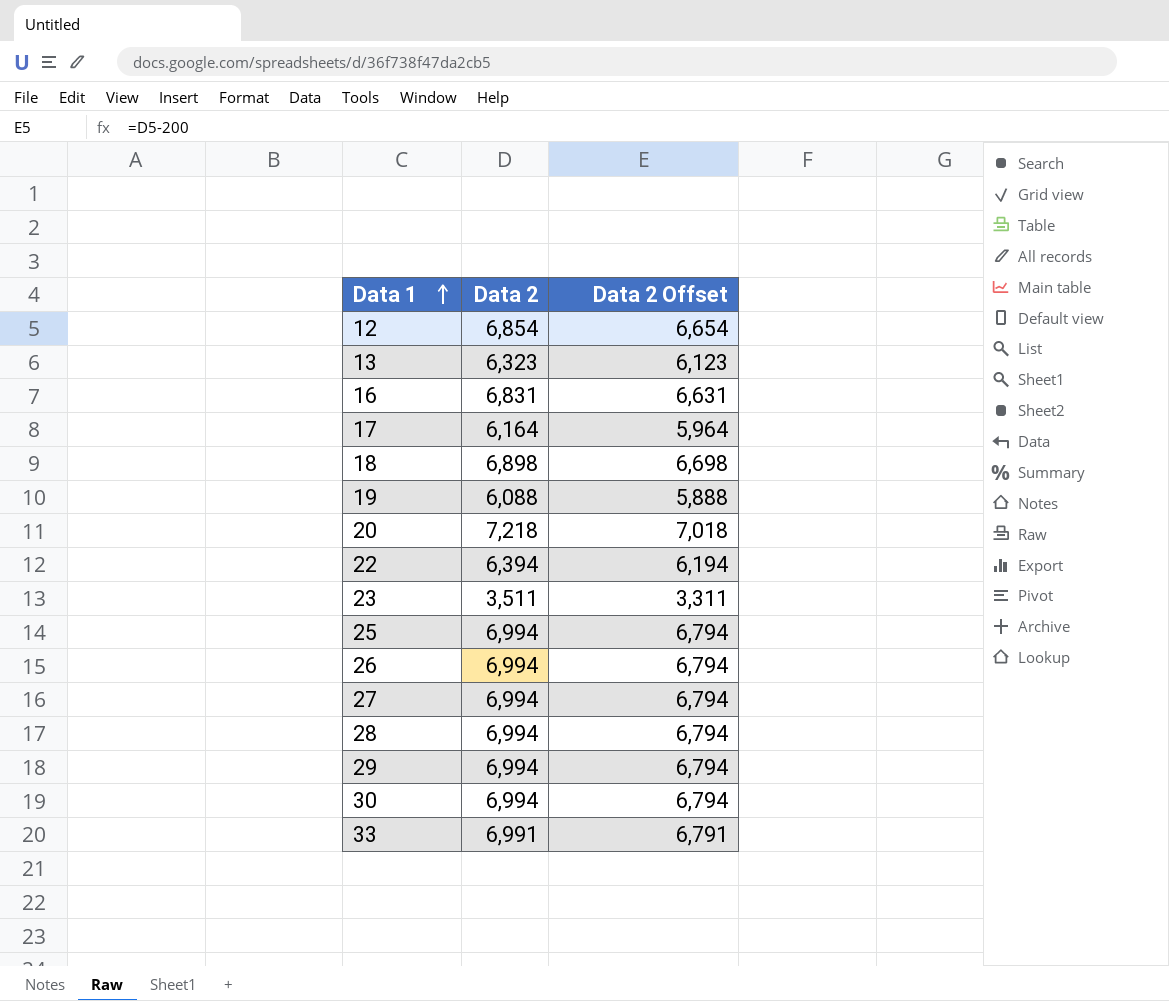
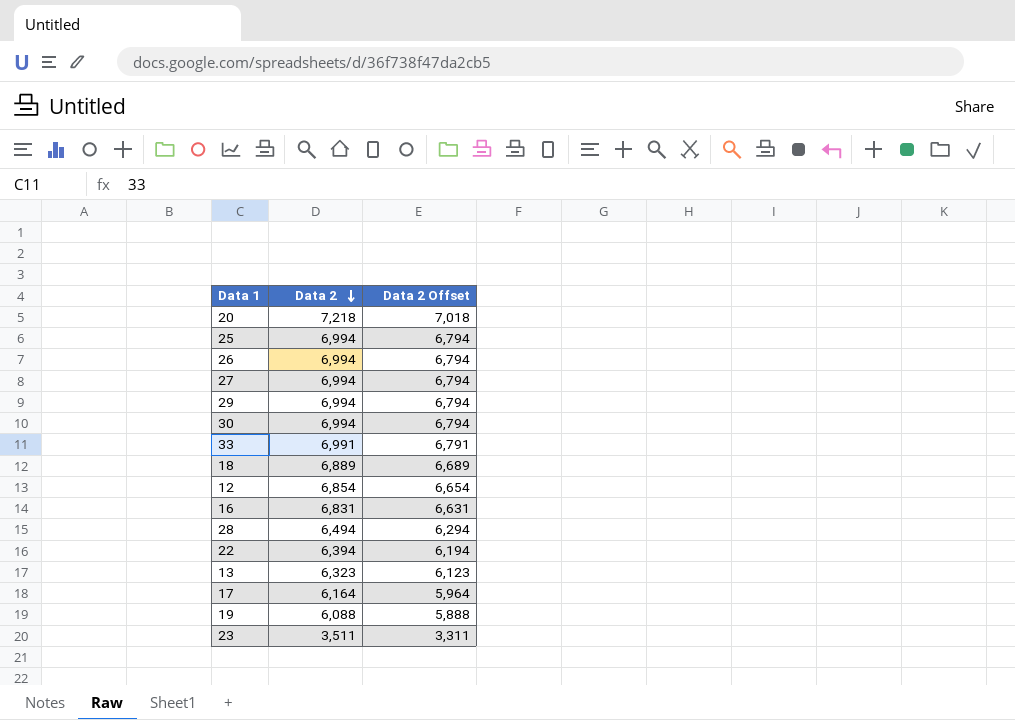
row order: Data 1 ascending -> Data 2 descending
18 | Data 2: 6,898 -> 6,889
18 | Data 2 Offset: 6,698 -> 6,689
28 | Data 2: 6,994 -> 6,494
28 | Data 2 Offset: 6,794 -> 6,294

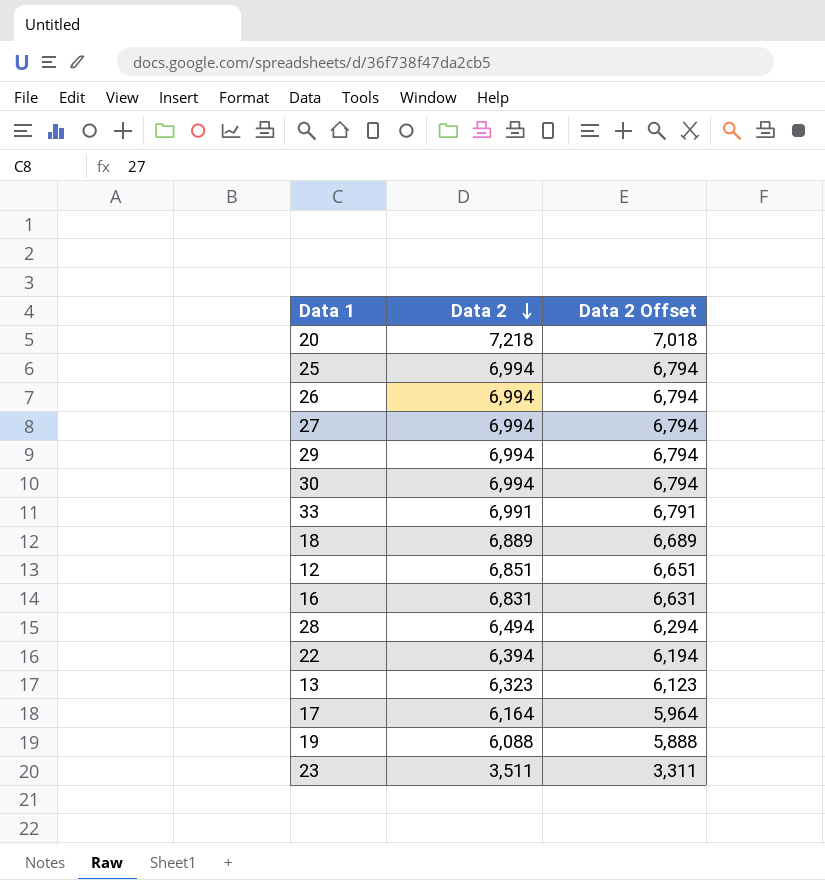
12 | Data 2: 6,854 -> 6,851
12 | Data 2 Offset: 6,654 -> 6,651

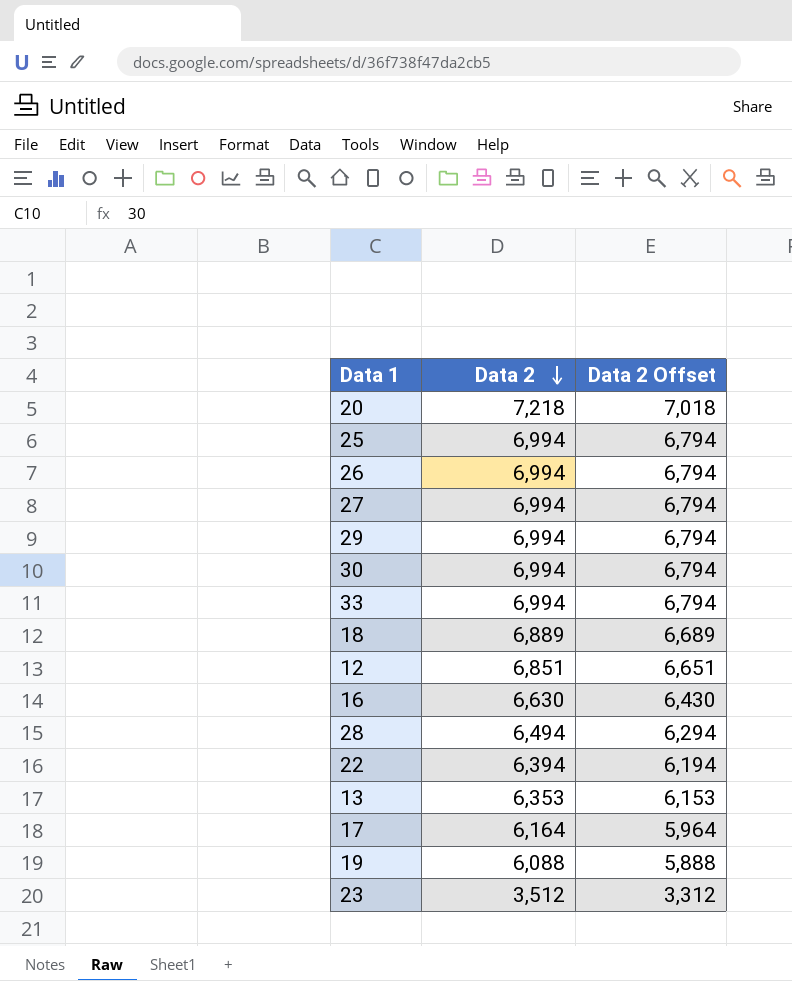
33 | Data 2: 6,991 -> 6,994
33 | Data 2 Offset: 6,791 -> 6,794
16 | Data 2: 6,831 -> 6,630
16 | Data 2 Offset: 6,631 -> 6,430
13 | Data 2: 6,323 -> 6,353
13 | Data 2 Offset: 6,123 -> 6,153
23 | Data 2: 3,511 -> 3,512
23 | Data 2 Offset: 3,311 -> 3,312

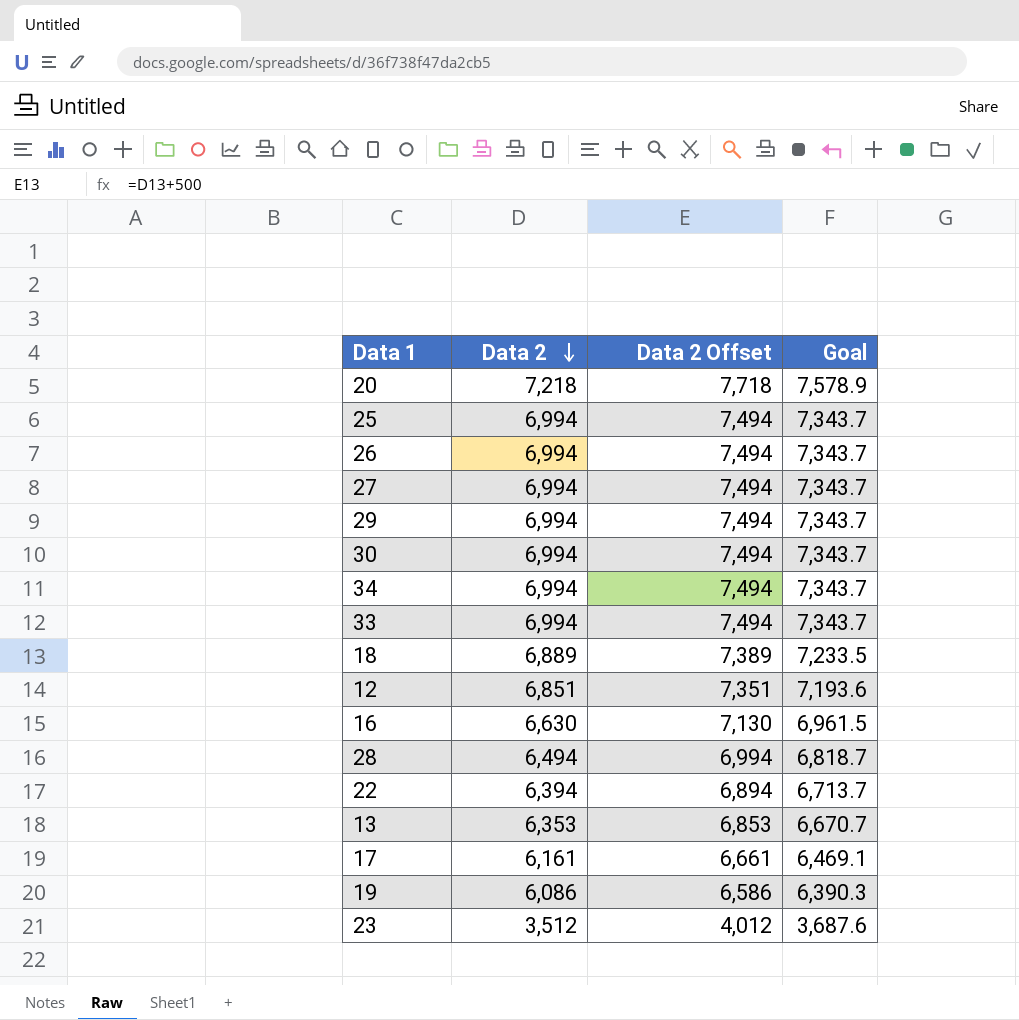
column Data 2 Offset | formula: [Data 2] - 200 -> [Data 2] + 500
column Goal | formula: none -> [Data 2] * 1.05
row 34: none -> 6,994 | 7,494 | 7,343.7
17 | Data 2: 6,164 -> 6,161
19 | Data 2: 6,088 -> 6,086

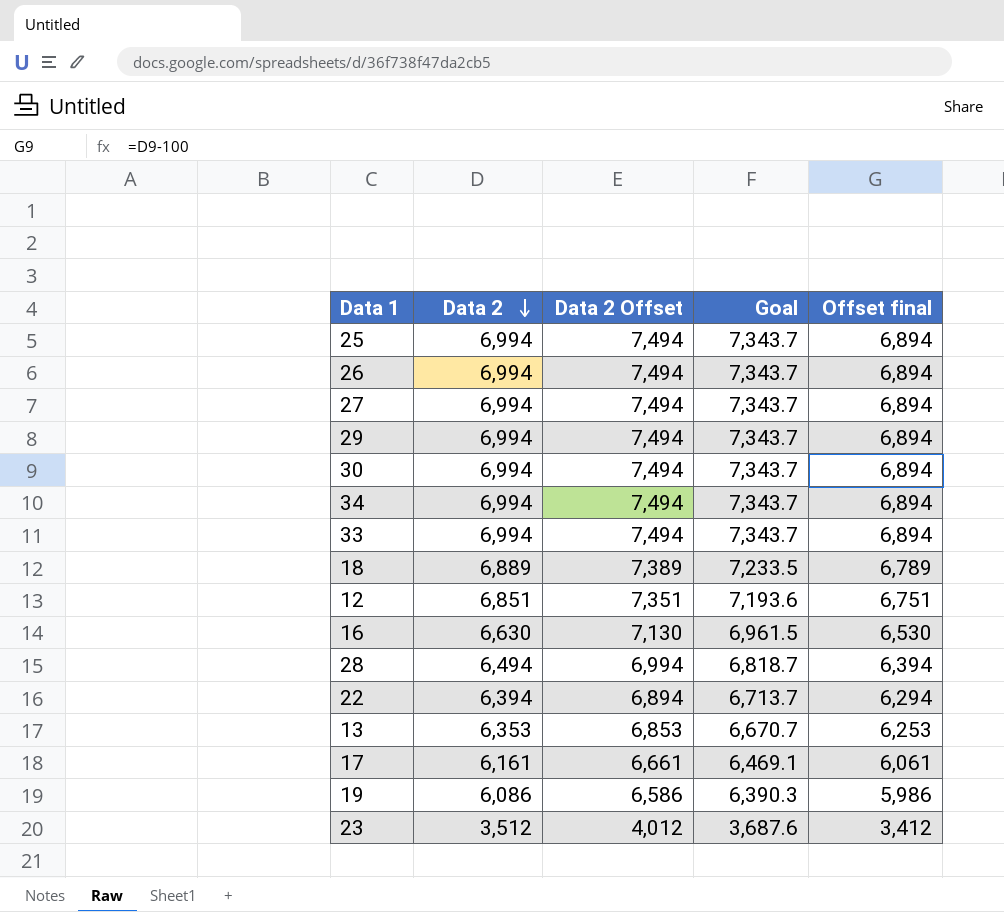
column Offset final | formula: none -> [Data 2] - 100
row 20: 7,218 | 7,718 | 7,578.9 -> none

